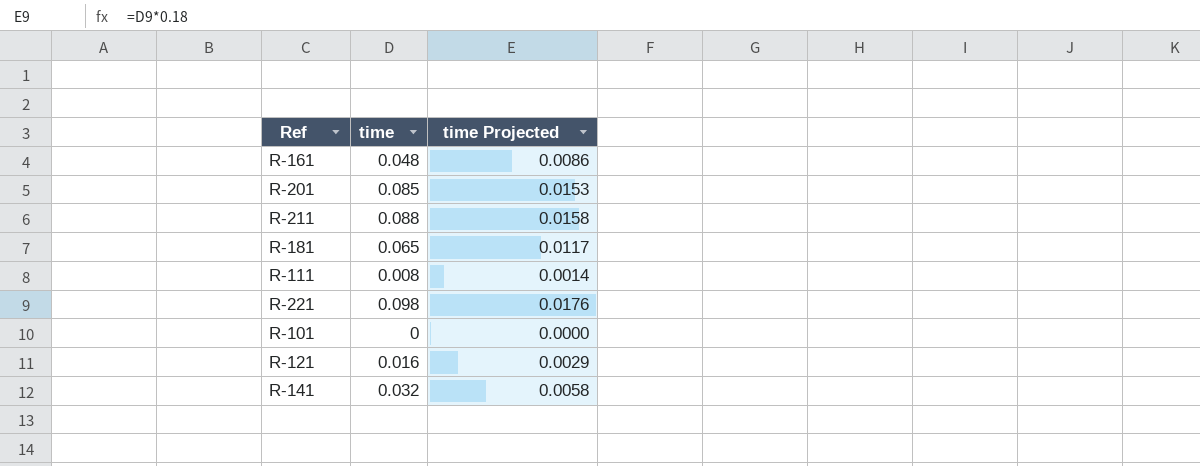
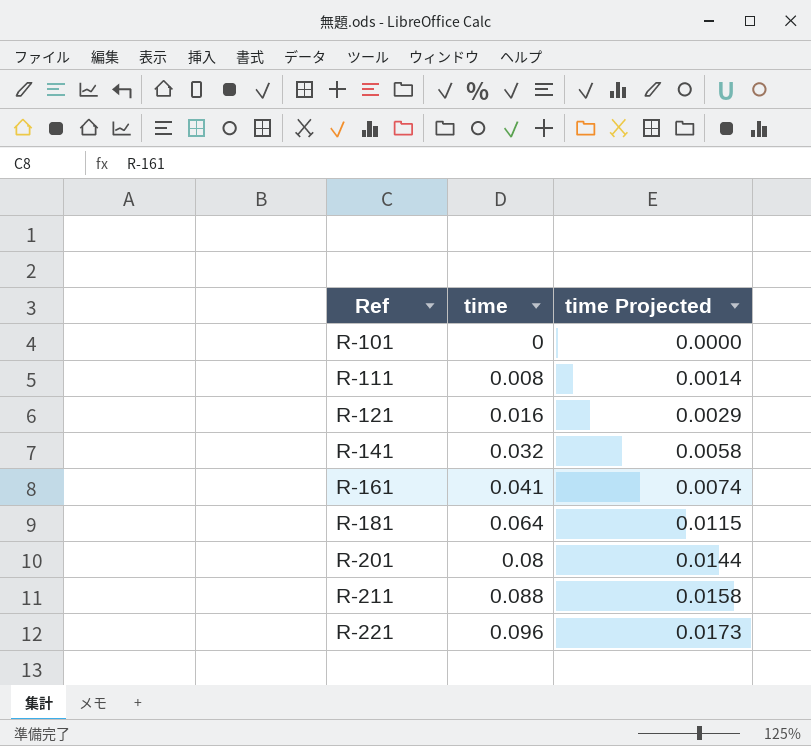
row order: none -> Ref ascending
R-161 | time: 0.048 -> 0.041
R-161 | time Projected: 0.0086 -> 0.0074
R-181 | time: 0.065 -> 0.064
R-181 | time Projected: 0.0117 -> 0.0115
R-201 | time: 0.085 -> 0.08
R-201 | time Projected: 0.0153 -> 0.0144
R-221 | time: 0.098 -> 0.096
R-221 | time Projected: 0.0176 -> 0.0173

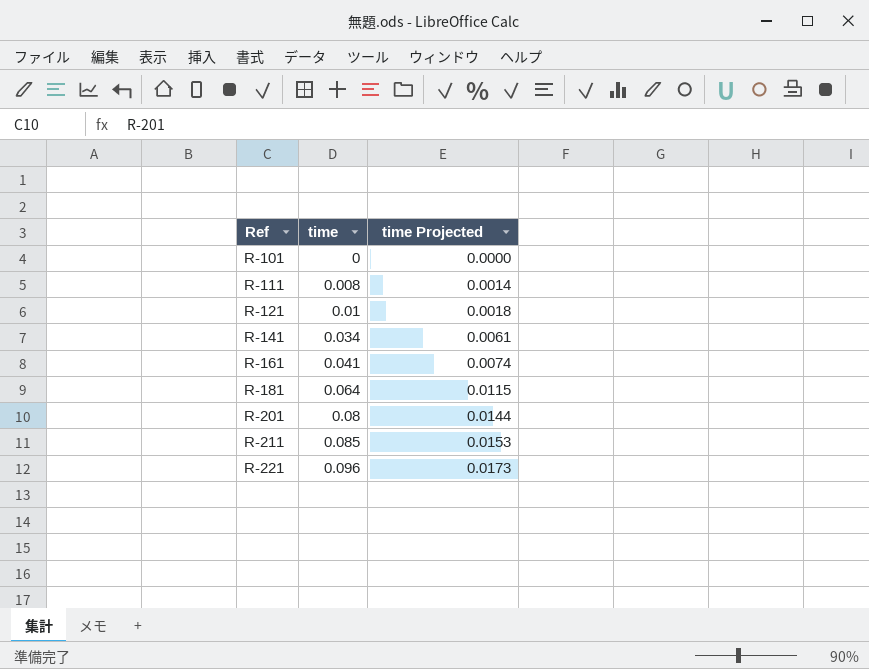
R-121 | time: 0.016 -> 0.01
R-121 | time Projected: 0.0029 -> 0.0018
R-141 | time: 0.032 -> 0.034
R-141 | time Projected: 0.0058 -> 0.0061
R-211 | time: 0.088 -> 0.085
R-211 | time Projected: 0.0158 -> 0.0153

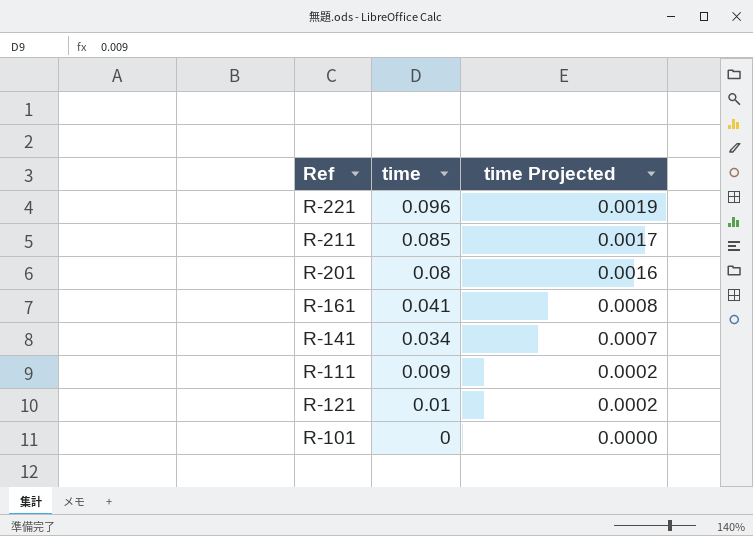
row order: Ref ascending -> time Projected descending
column time Projected | formula: [time] * 0.18 -> [time] * 0.02
row R-181: 0.064 | 0.0115 -> none
R-111 | time: 0.008 -> 0.009

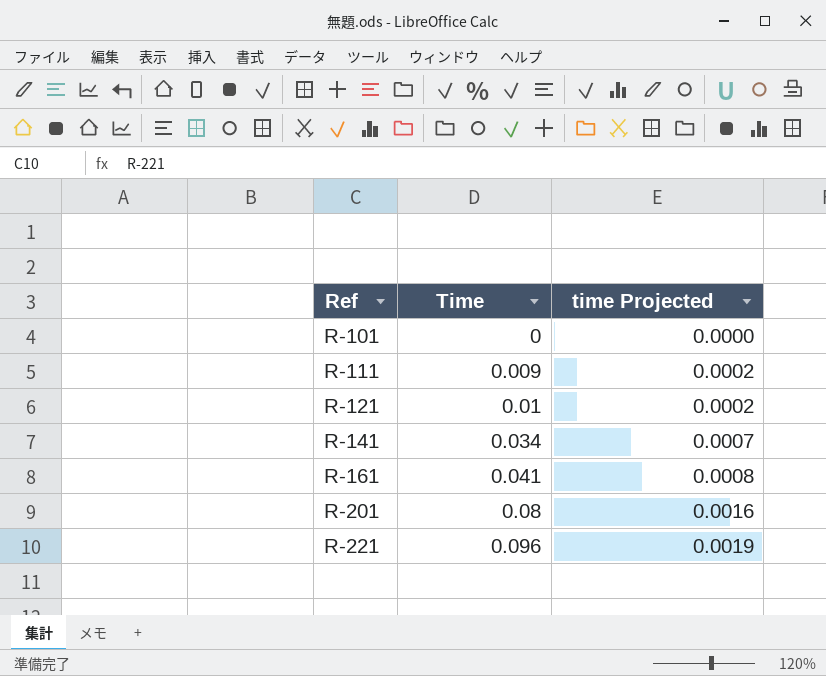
row order: time Projected descending -> Ref ascending
column name: time -> Time
row R-211: 0.085 | 0.0017 -> none

